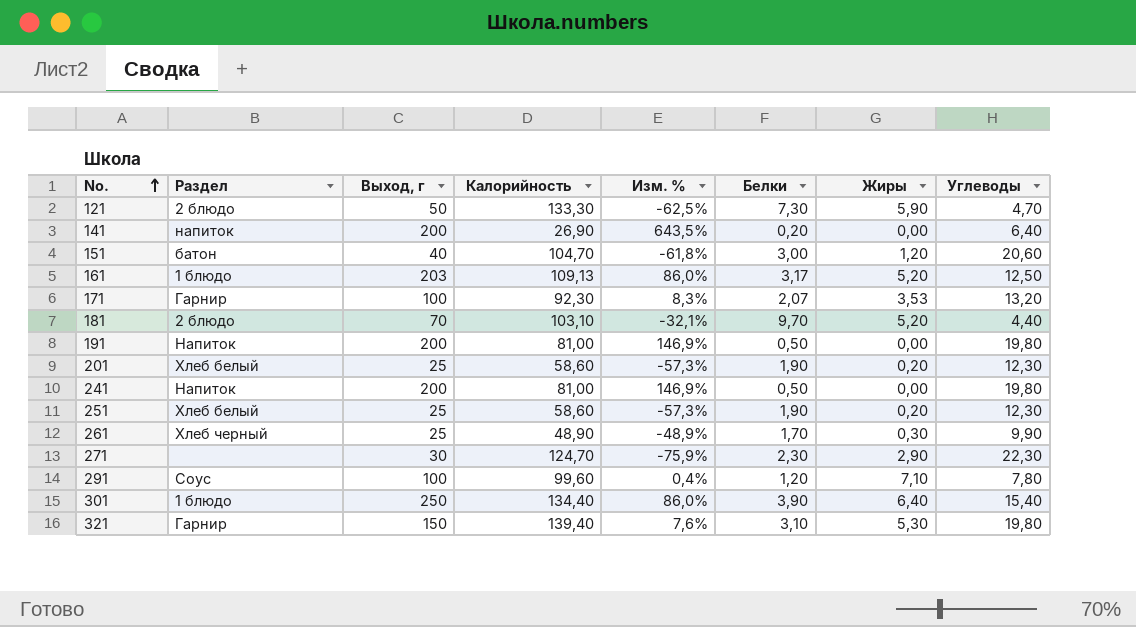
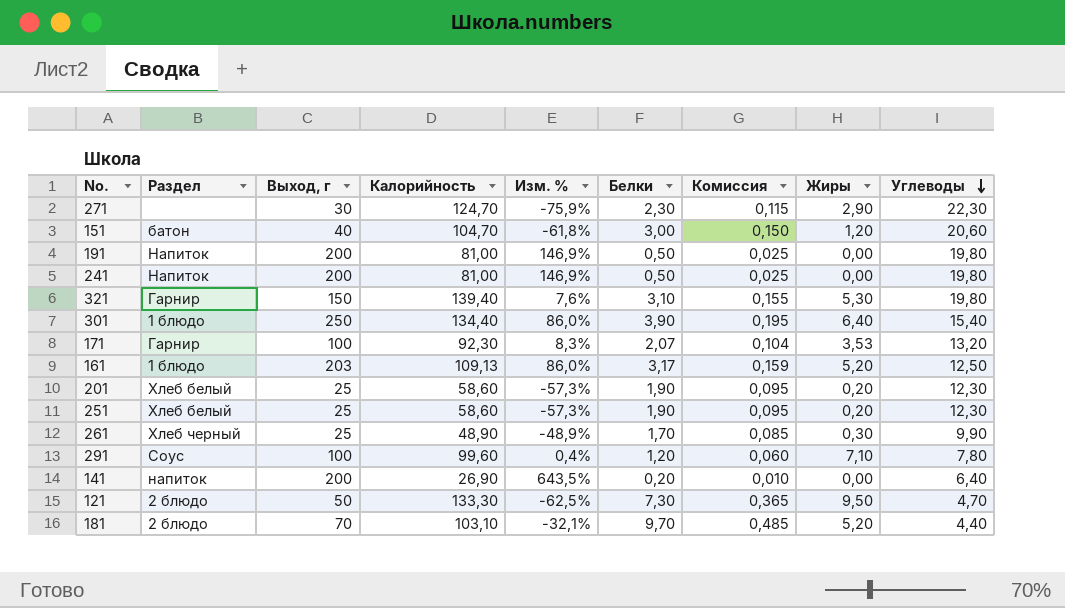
row order: No. ascending -> Углеводы descending
column Комиссия | formula: none -> [Белки] * 0,05
121 | Жиры: 5,90 -> 9,50

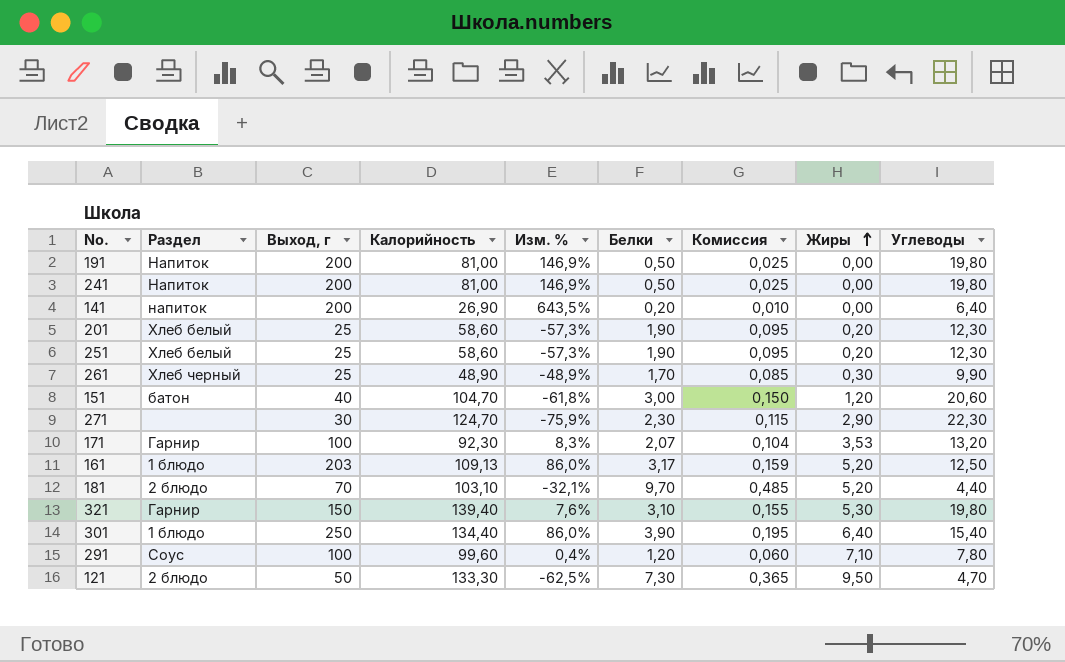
row order: Углеводы descending -> Жиры ascending

